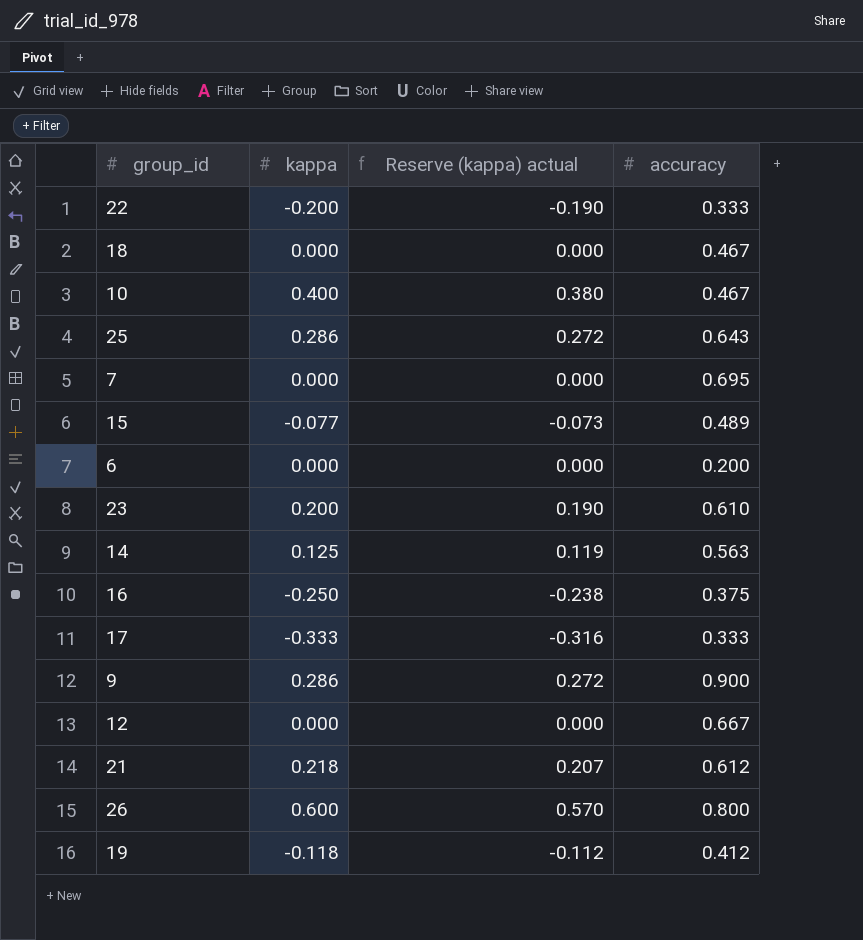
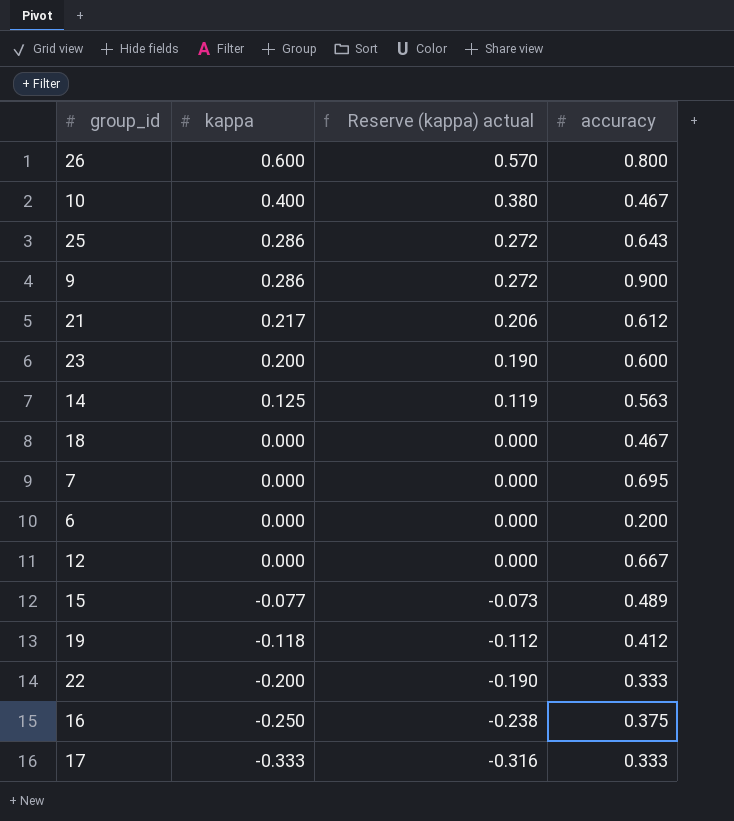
row order: none -> kappa descending
21 | kappa: 0.218 -> 0.217
21 | Reserve (kappa) actual: 0.207 -> 0.206
23 | accuracy: 0.610 -> 0.600

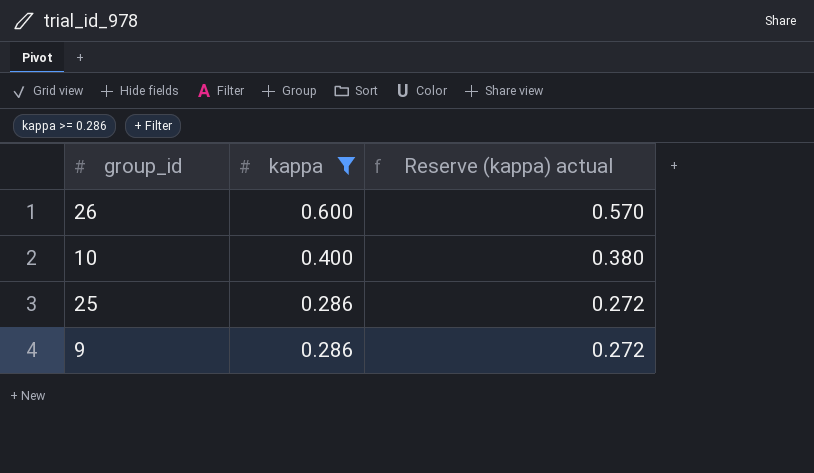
filter: none -> kappa >= 0.286
column accuracy | position: 4 -> none

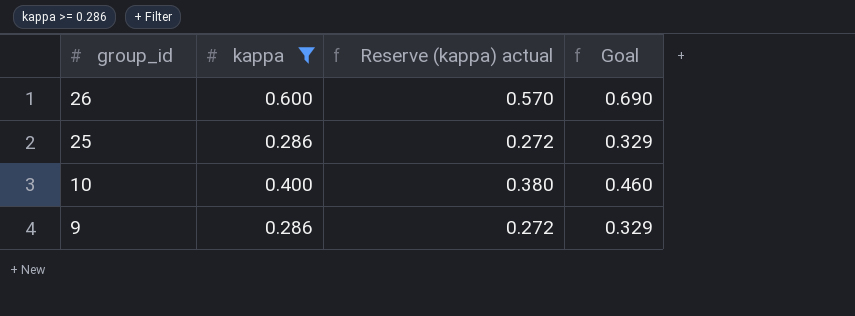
row order: kappa descending -> group_id descending
column Goal | formula: none -> [kappa] * 1.15

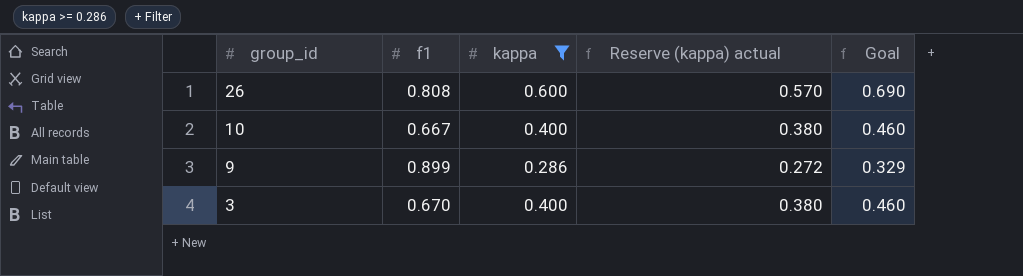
column f1 | position: none -> 2
row 25: 0.286 | 0.272 | 0.329 -> none
row 3: none -> 0.670 | 0.400 | 0.380 | 0.460

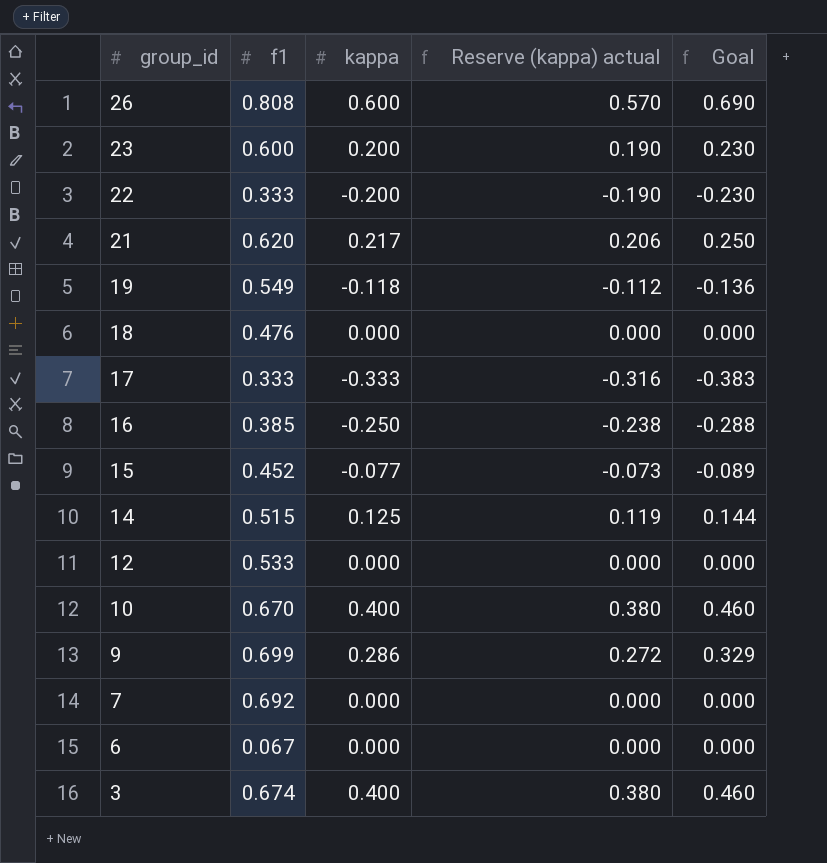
filter: kappa >= 0.286 -> none
10 | f1: 0.667 -> 0.670
9 | f1: 0.899 -> 0.699
3 | f1: 0.670 -> 0.674

